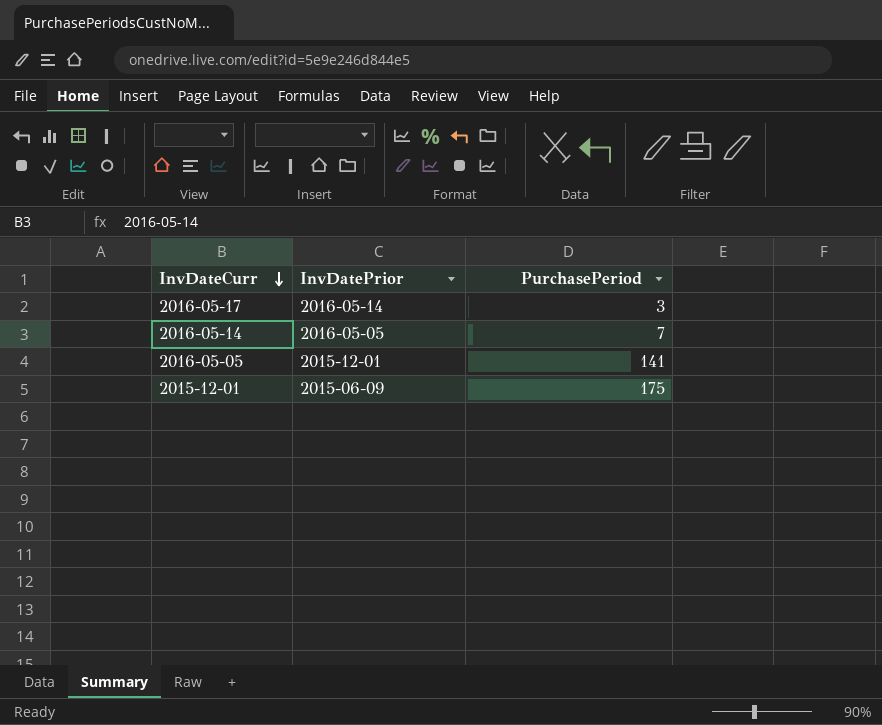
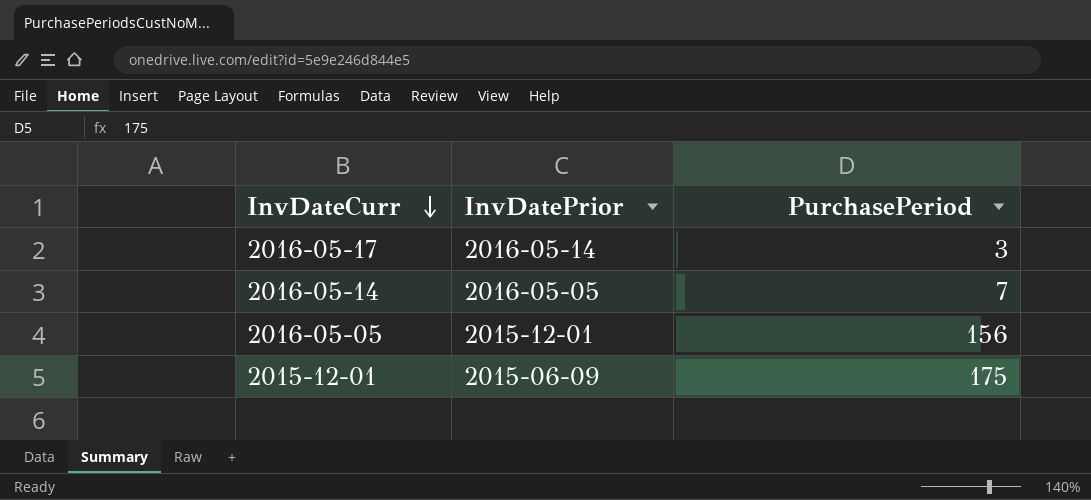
2016-05-05 | PurchasePeriod: 141 -> 156

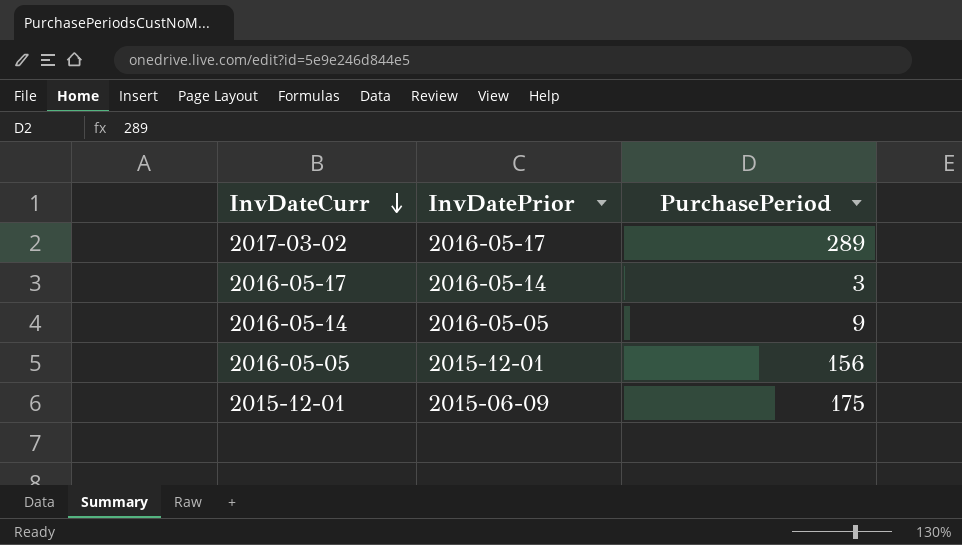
row 2017-03-02: none -> 2016-05-17 | 289
2016-05-14 | PurchasePeriod: 7 -> 9

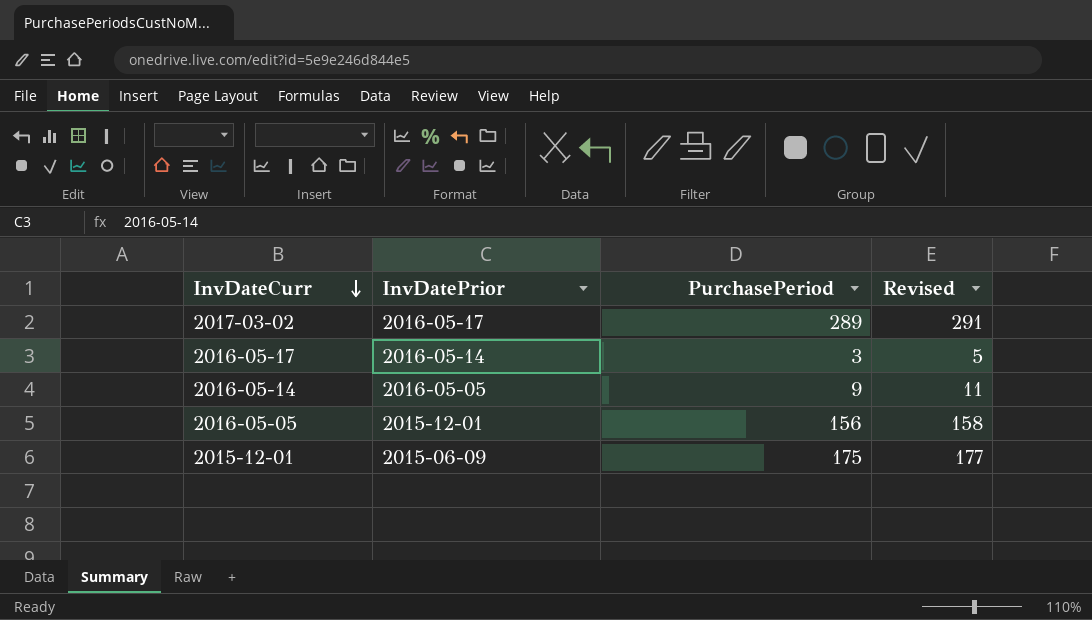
column Revised | formula: none -> [PurchasePeriod] + 2

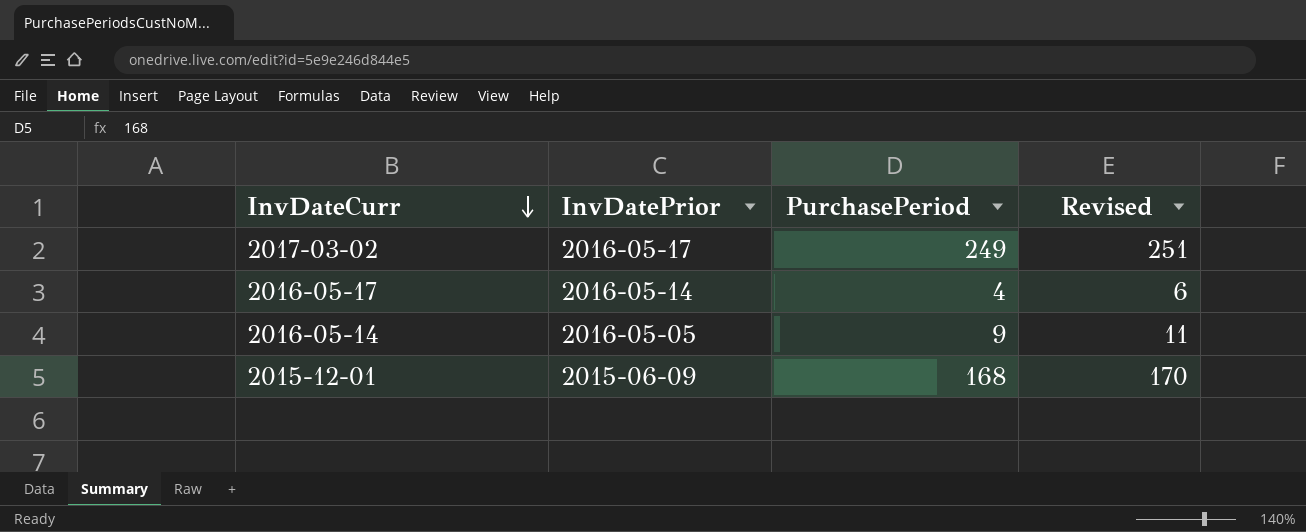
row 2016-05-05: 2015-12-01 | 156 | 158 -> none
2017-03-02 | PurchasePeriod: 289 -> 249
2017-03-02 | Revised: 291 -> 251
2016-05-17 | PurchasePeriod: 3 -> 4
2016-05-17 | Revised: 5 -> 6
2015-12-01 | PurchasePeriod: 175 -> 168
2015-12-01 | Revised: 177 -> 170

